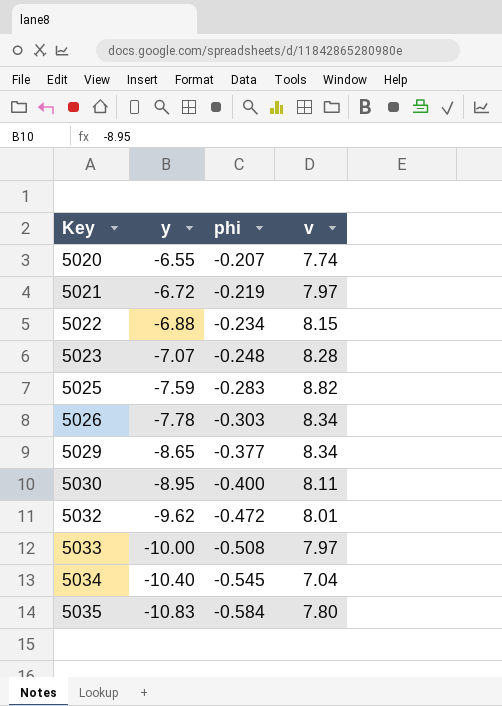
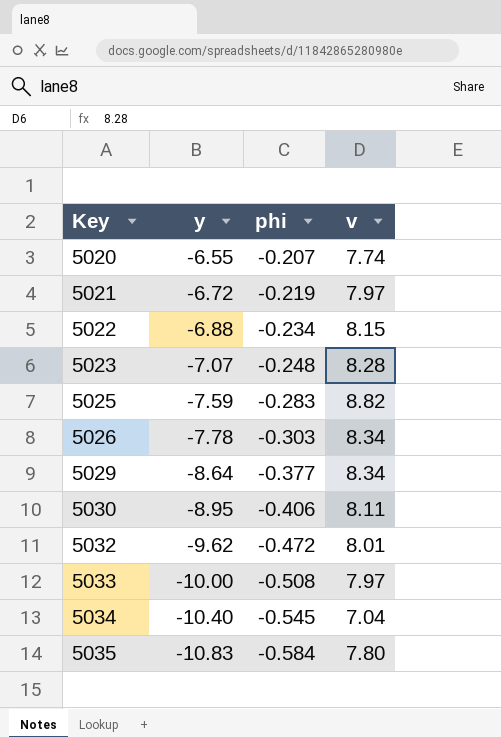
5029 | y: -8.65 -> -8.64
5030 | phi: -0.400 -> -0.406

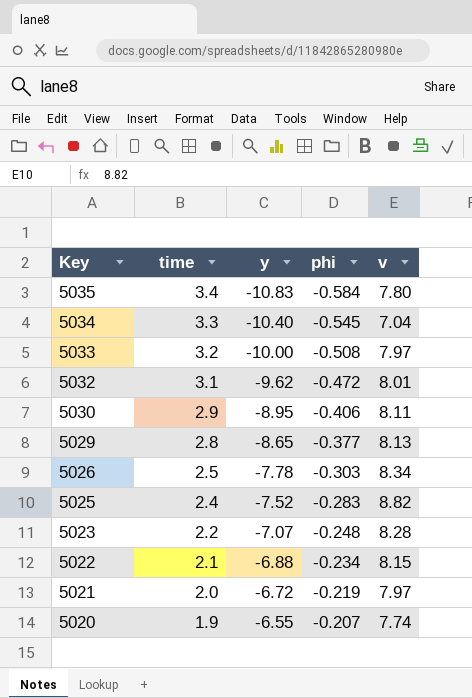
row order: Key ascending -> Key descending
column time | position: none -> 2
5029 | y: -8.64 -> -8.65
5029 | v: 8.34 -> 8.13
5025 | y: -7.59 -> -7.52

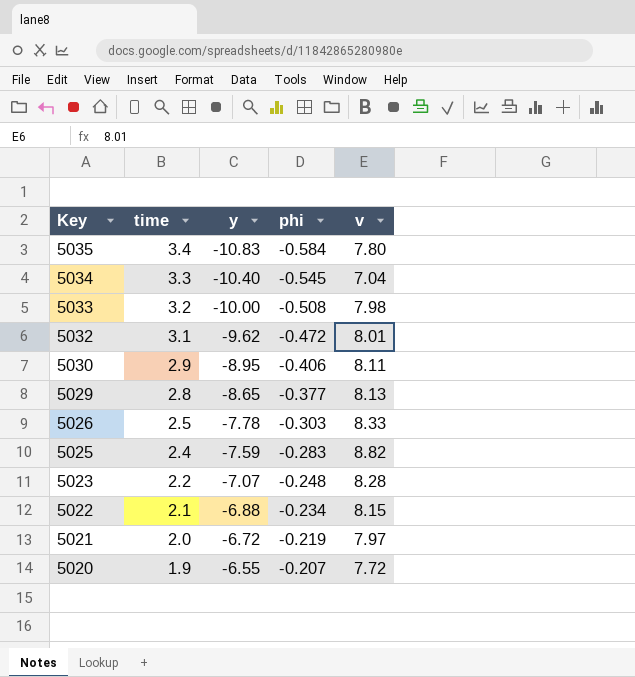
5033 | v: 7.97 -> 7.98
5026 | v: 8.34 -> 8.33
5025 | y: -7.52 -> -7.59
5020 | v: 7.74 -> 7.72

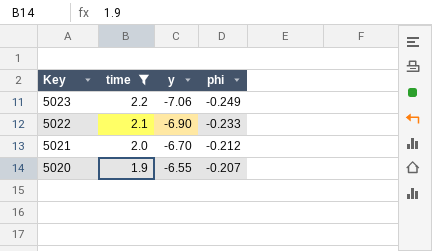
filter: none -> time <= 2.2
column v | position: 5 -> none
5023 | y: -7.07 -> -7.06
5023 | phi: -0.248 -> -0.249
5022 | y: -6.88 -> -6.90
5022 | phi: -0.234 -> -0.233
5021 | y: -6.72 -> -6.70
5021 | phi: -0.219 -> -0.212

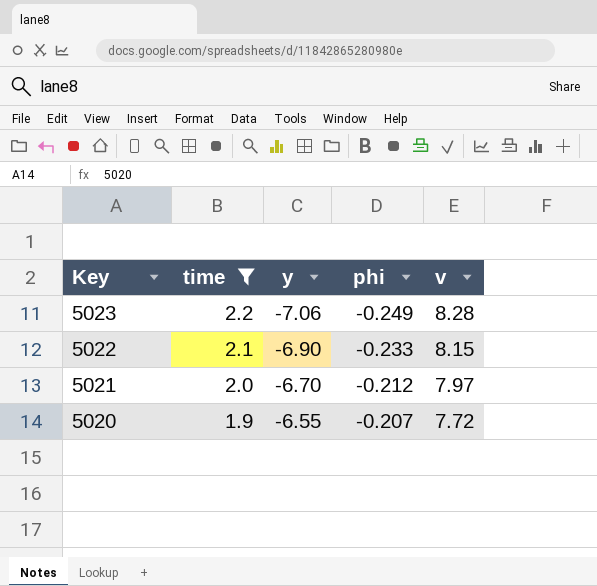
column v | position: none -> 5

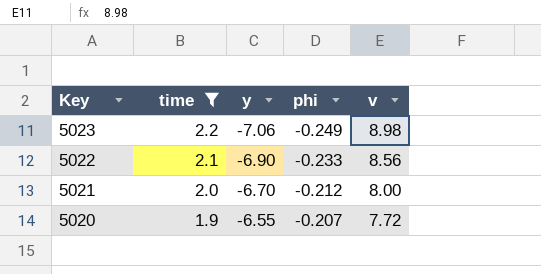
5023 | v: 8.28 -> 8.98
5022 | v: 8.15 -> 8.56
5021 | v: 7.97 -> 8.00

